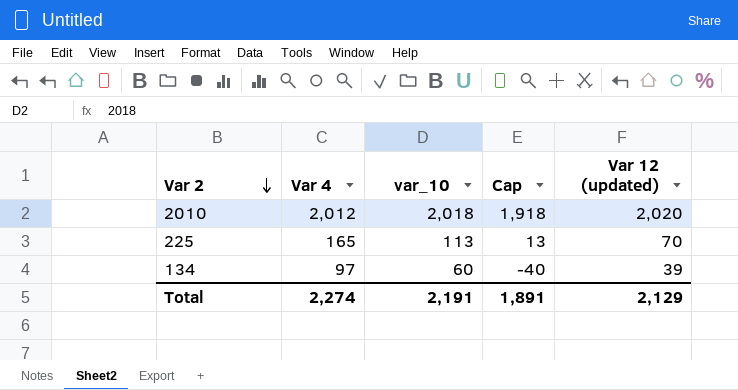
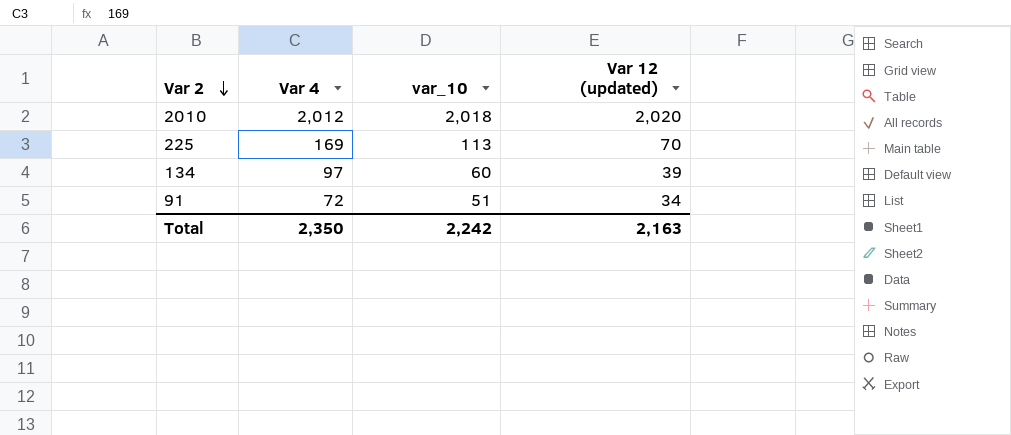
column Cap | formula: [var_10] - 100 -> none
225 | Var 4: 165 -> 169
row 91: none -> 72 | 51 | 34
Total | Var 4: 2,274 -> 2,350
Total | var_10: 2,191 -> 2,242
Total | Var 12 (updated): 2,129 -> 2,163

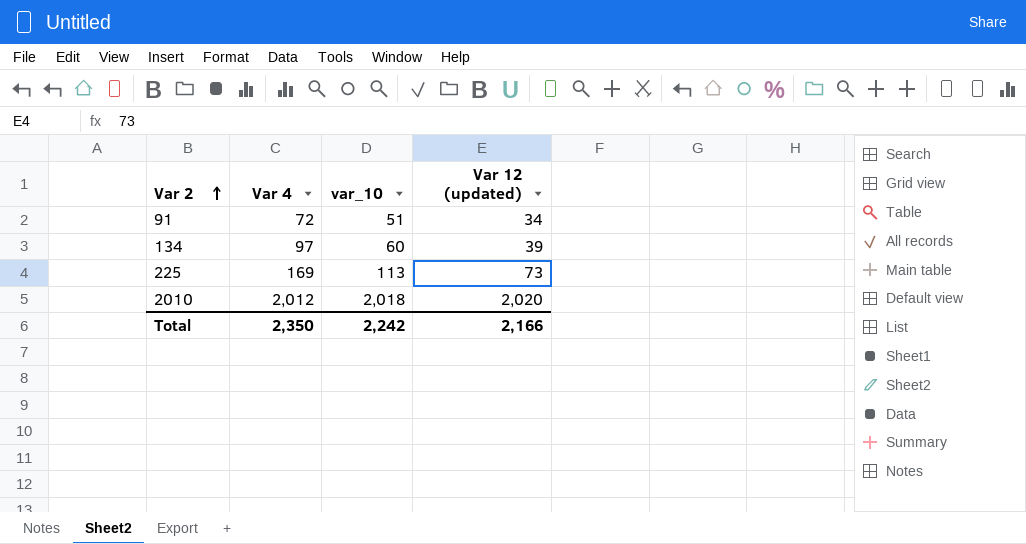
row order: Var 2 descending -> Var 2 ascending
225 | Var 12 (updated): 70 -> 73
Total | Var 12 (updated): 2,163 -> 2,166

